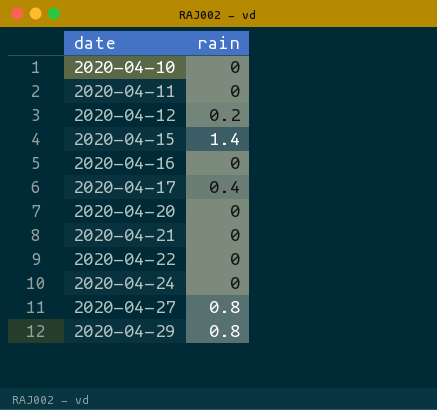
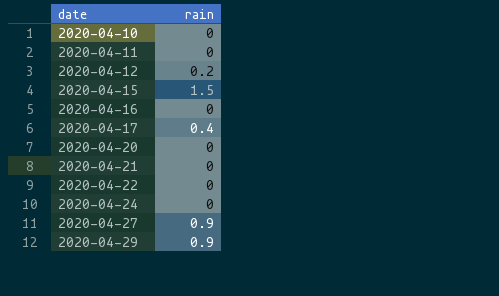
2020-04-15 | rain: 1.4 -> 1.5
2020-04-27 | rain: 0.8 -> 0.9
2020-04-29 | rain: 0.8 -> 0.9

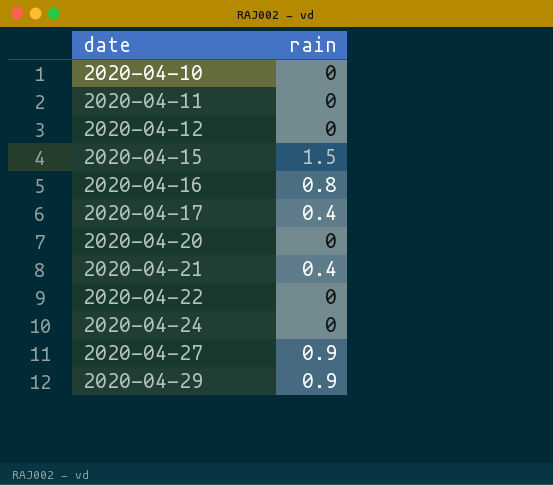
2020-04-12 | rain: 0.2 -> 0
2020-04-16 | rain: 0 -> 0.8
2020-04-21 | rain: 0 -> 0.4

